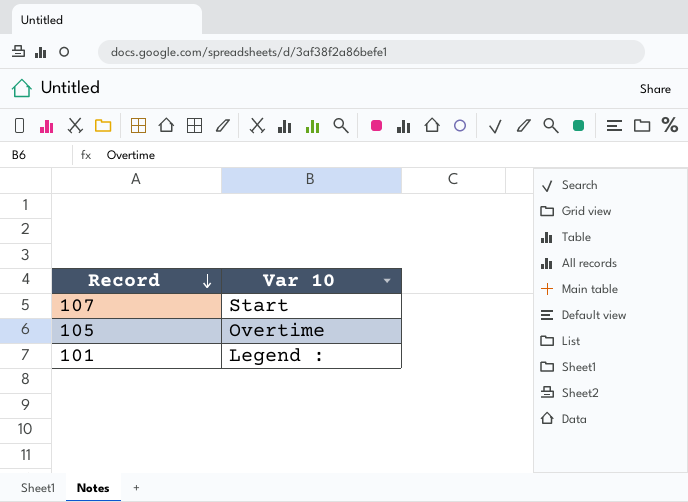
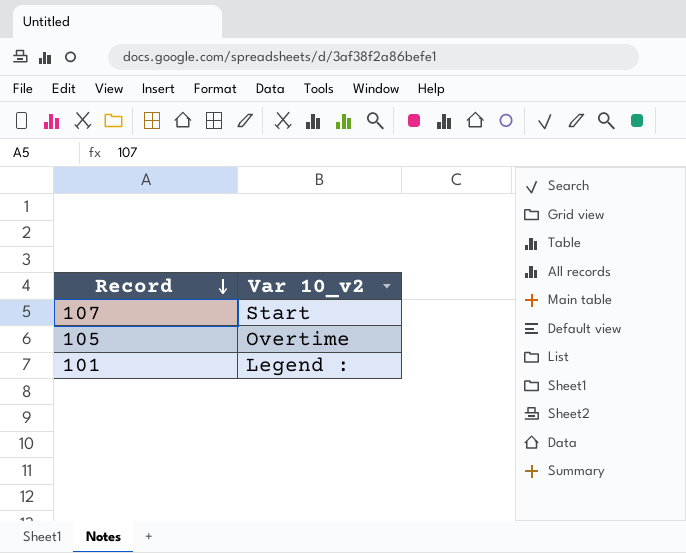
column name: Var 10 -> Var 10_v2

